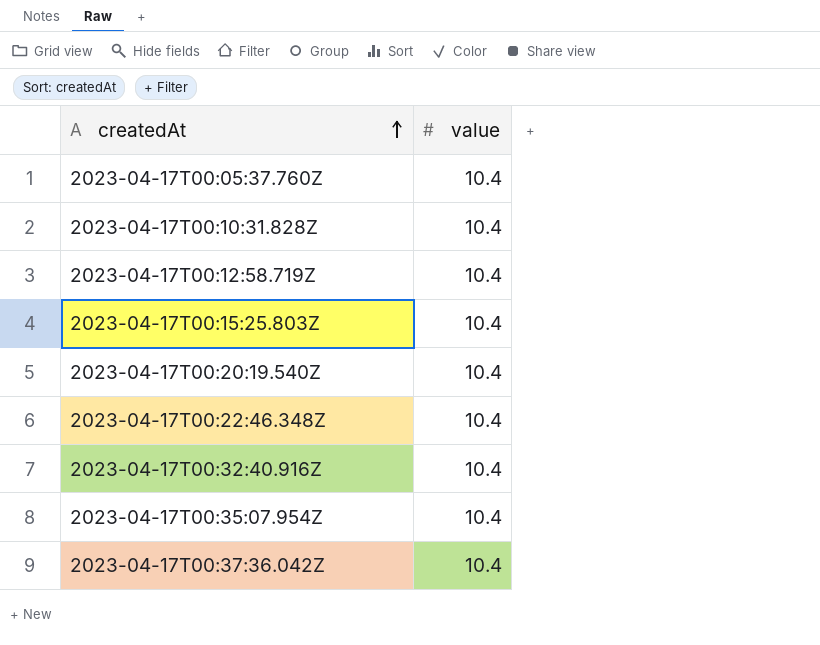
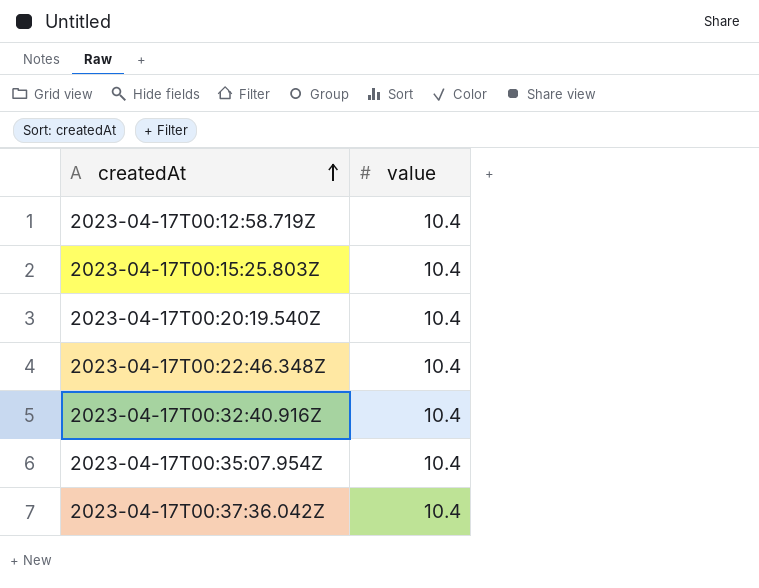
row 2023-04-17T00:05:37.760Z: 10.4 -> none
row 2023-04-17T00:10:31.828Z: 10.4 -> none

